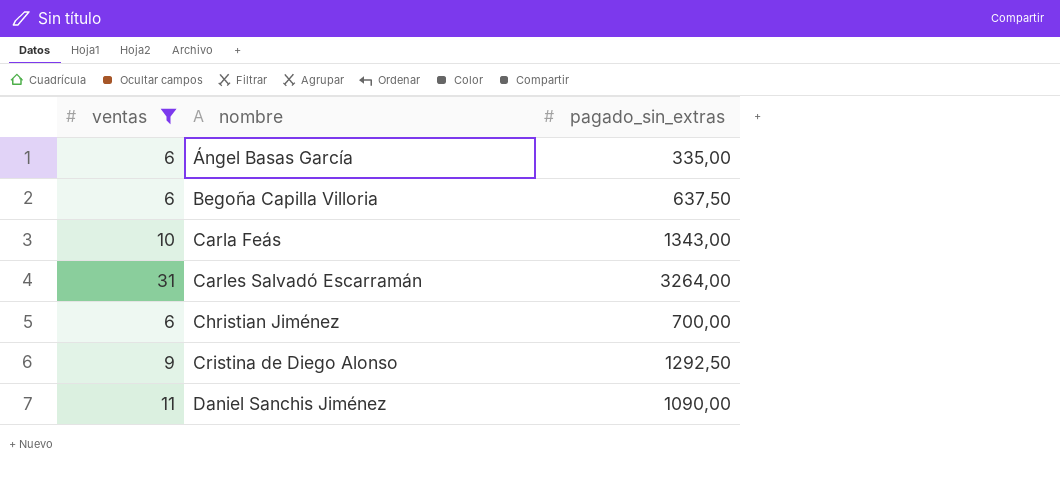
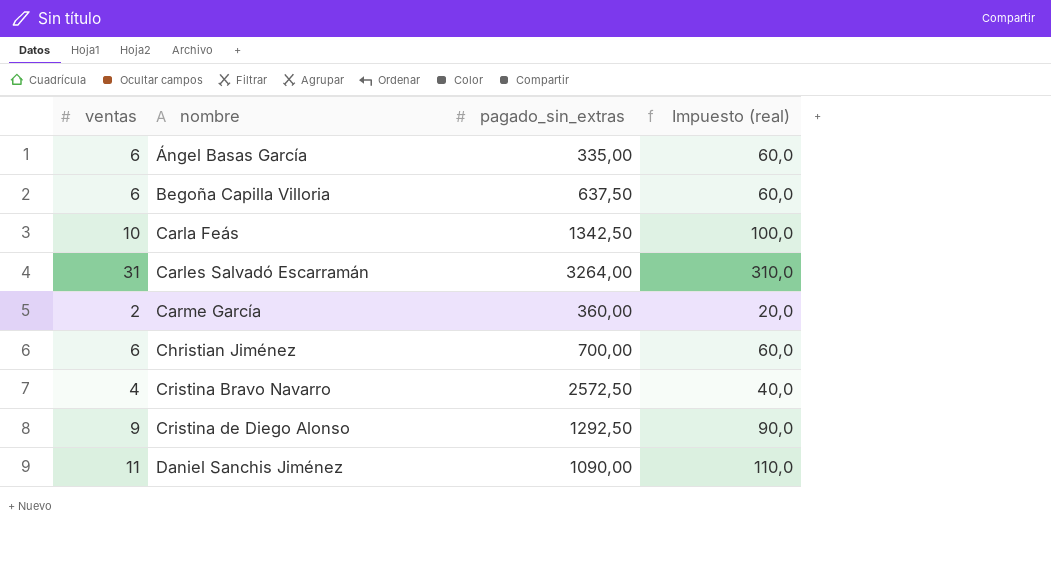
filter: ventas >= 6 -> none
column Impuesto (real) | formula: none -> [ventas] * 10
Carla Feás | pagado_sin_extras: 1343,00 -> 1342,50

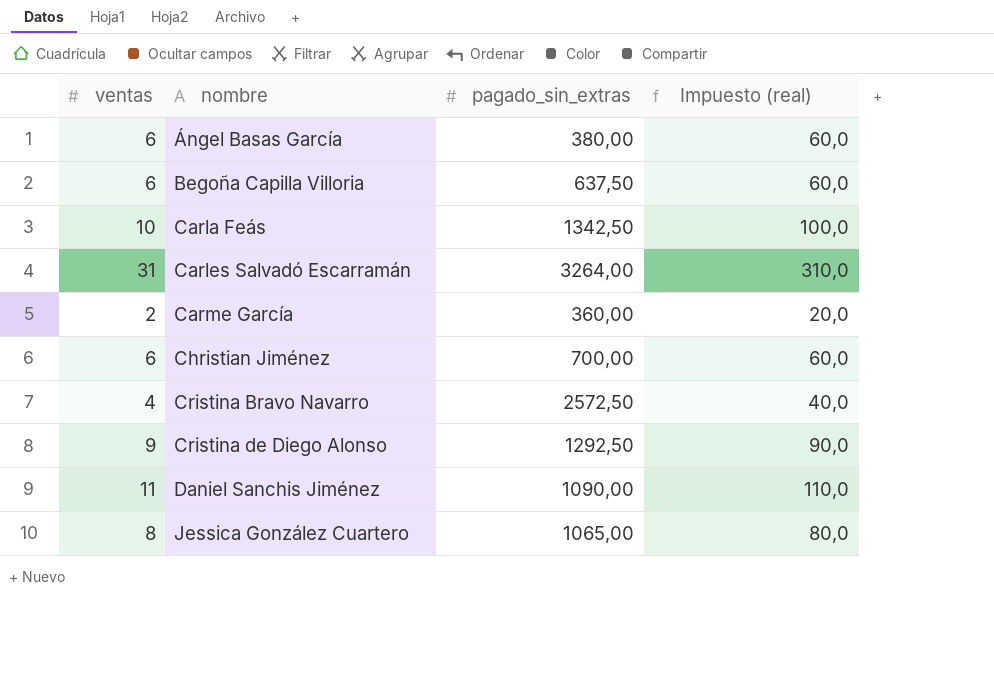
Ángel Basas García | pagado_sin_extras: 335,00 -> 380,00
row Jessica González Cuartero: none -> 8 | 1065,00 | 80,0

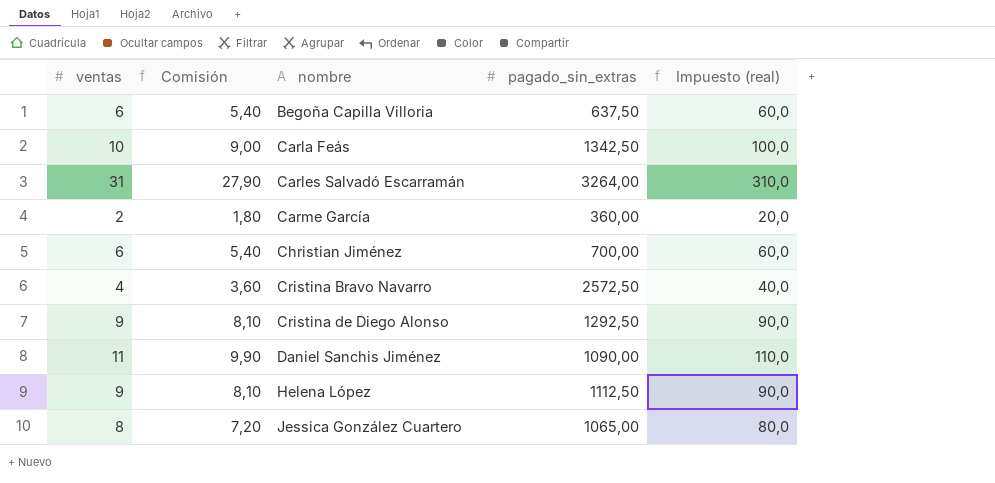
column Comisión | formula: none -> [ventas] * 0,9
row Ángel Basas García: 6 | 380,00 | 60,0 -> none
row Helena López: none -> 9 | 8,10 | 1112,50 | 90,0

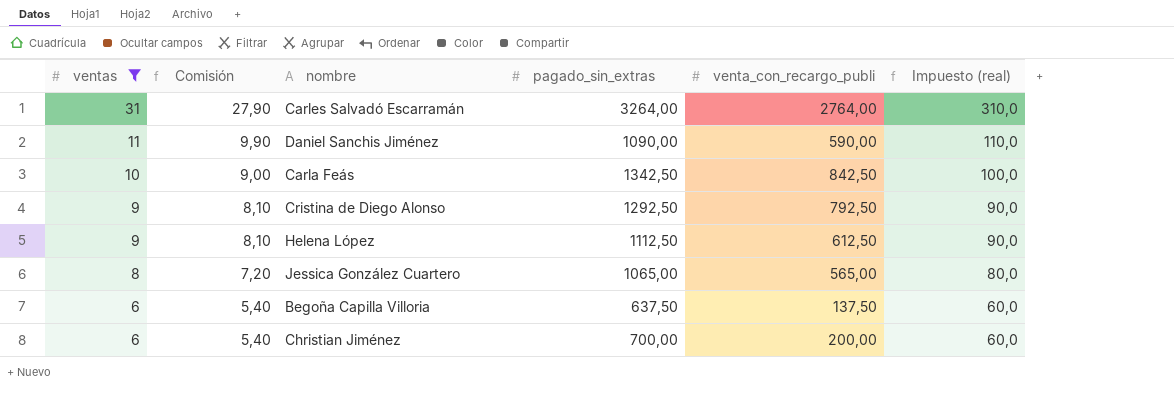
filter: none -> ventas >= 6
row order: nombre ascending -> ventas descending
column venta_con_recargo_publi | position: none -> 5

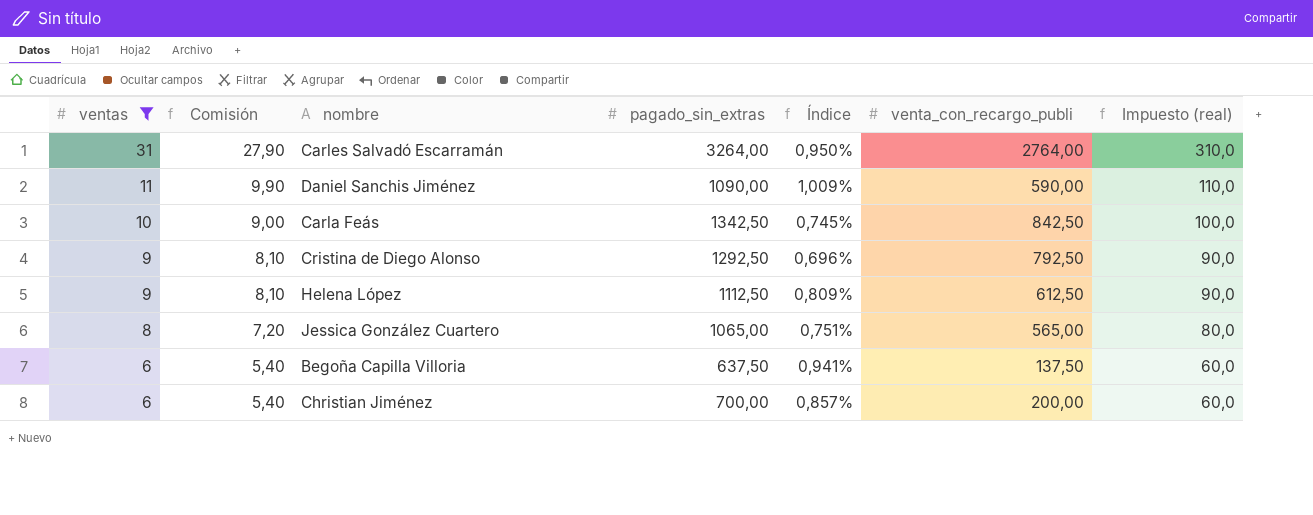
column Índice | formula: none -> [ventas] / [pagado_sin_extras]

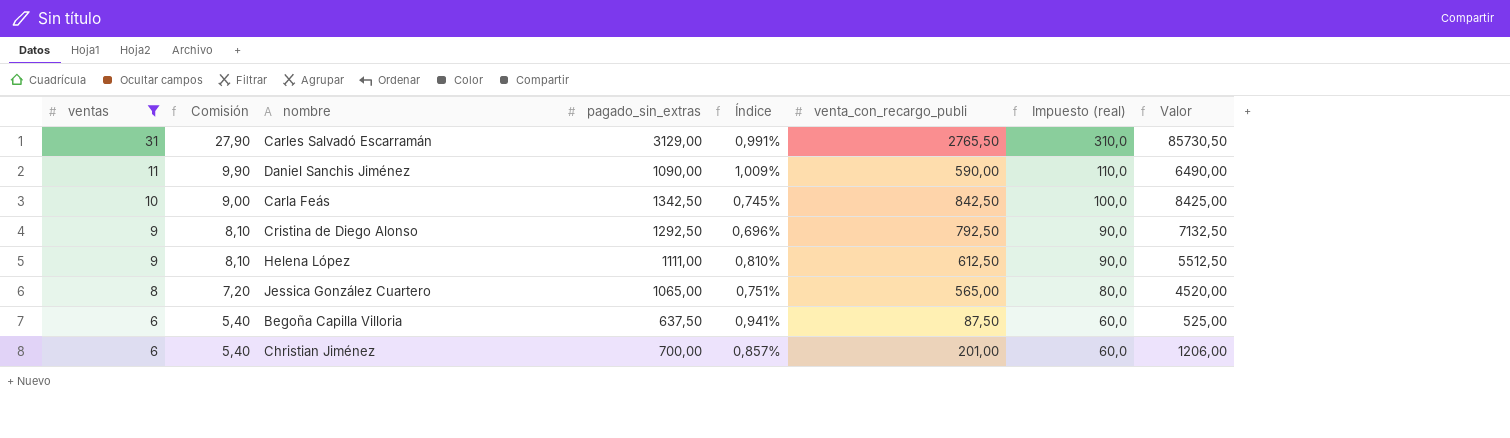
column Valor | formula: none -> [ventas] * [venta_con_recargo_publi]
Carles Salvadó Escarramán | pagado_sin_extras: 3264,00 -> 3129,00
Carles Salvadó Escarramán | Índice: 0,950% -> 0,991%
Carles Salvadó Escarramán | venta_con_recargo_publi: 2764,00 -> 2765,50
Helena López | pagado_sin_extras: 1112,50 -> 1111,00
Helena López | Índice: 0,809% -> 0,810%
Begoña Capilla Villoria | venta_con_recargo_publi: 137,50 -> 87,50
Christian Jiménez | venta_con_recargo_publi: 200,00 -> 201,00

